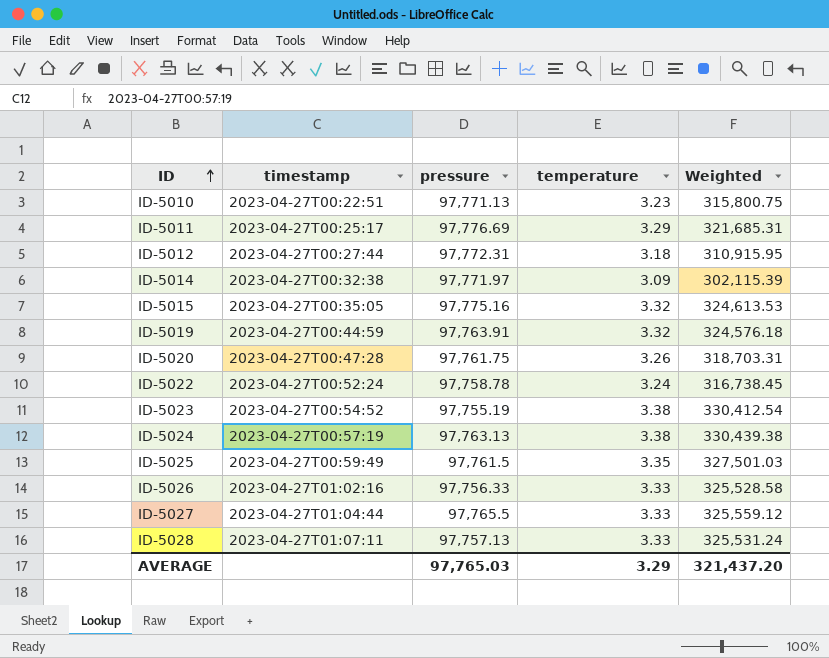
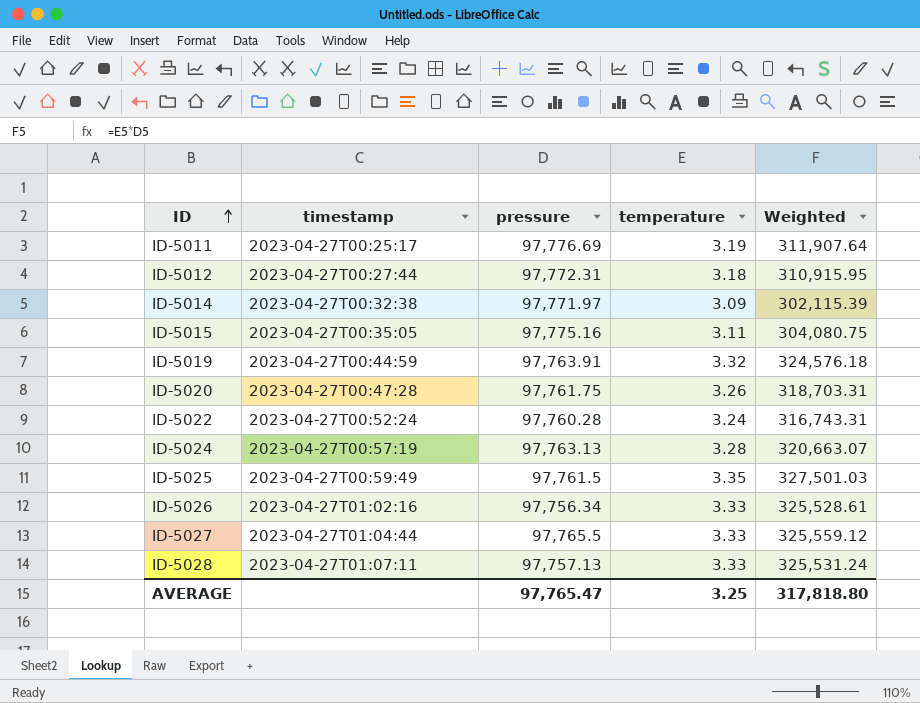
row ID-5010: 2023-04-27T00:22:51 | 97,771.13 | 3.23 | 315,800.75 -> none
row ID-5023: 2023-04-27T00:54:52 | 97,755.19 | 3.38 | 330,412.54 -> none
ID-5011 | temperature: 3.29 -> 3.19
ID-5011 | Weighted: 321,685.31 -> 311,907.64
ID-5015 | temperature: 3.32 -> 3.11
ID-5015 | Weighted: 324,613.53 -> 304,080.75
ID-5022 | pressure: 97,758.78 -> 97,760.28
ID-5022 | Weighted: 316,738.45 -> 316,743.31
ID-5024 | temperature: 3.38 -> 3.28
ID-5024 | Weighted: 330,439.38 -> 320,663.07
ID-5026 | pressure: 97,756.33 -> 97,756.34
ID-5026 | Weighted: 325,528.58 -> 325,528.61
AVERAGE | pressure: 97,765.03 -> 97,765.47
AVERAGE | temperature: 3.29 -> 3.25
AVERAGE | Weighted: 321,437.20 -> 317,818.80

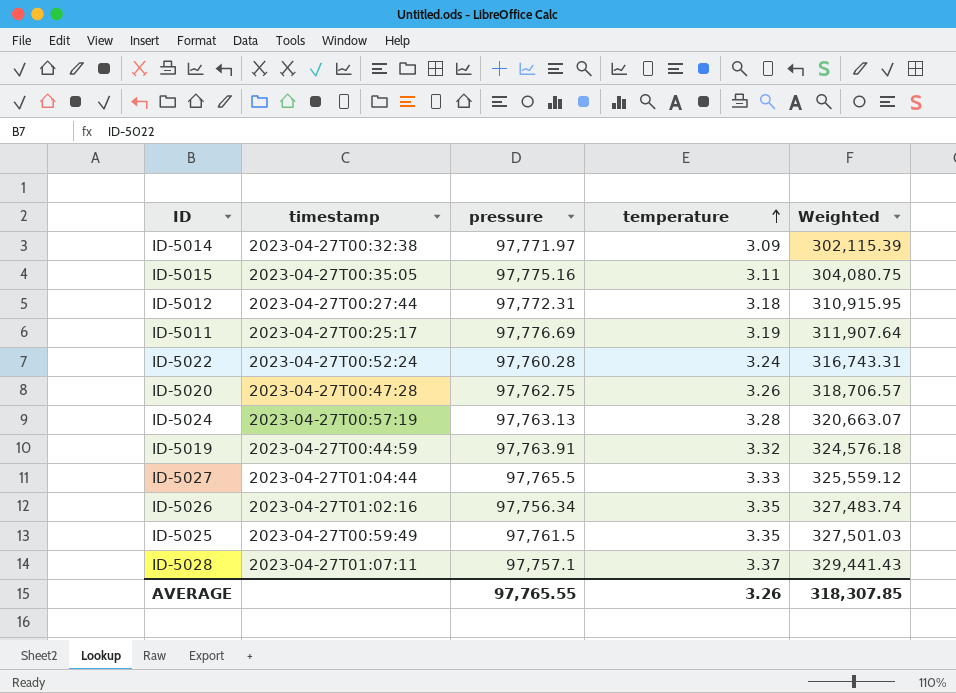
row order: ID ascending -> temperature ascending
ID-5020 | pressure: 97,761.75 -> 97,762.75
ID-5020 | Weighted: 318,703.31 -> 318,706.57
ID-5026 | temperature: 3.33 -> 3.35
ID-5026 | Weighted: 325,528.61 -> 327,483.74
ID-5028 | pressure: 97,757.13 -> 97,757.1
ID-5028 | temperature: 3.33 -> 3.37
ID-5028 | Weighted: 325,531.24 -> 329,441.43
AVERAGE | pressure: 97,765.47 -> 97,765.55
AVERAGE | temperature: 3.25 -> 3.26
AVERAGE | Weighted: 317,818.80 -> 318,307.85

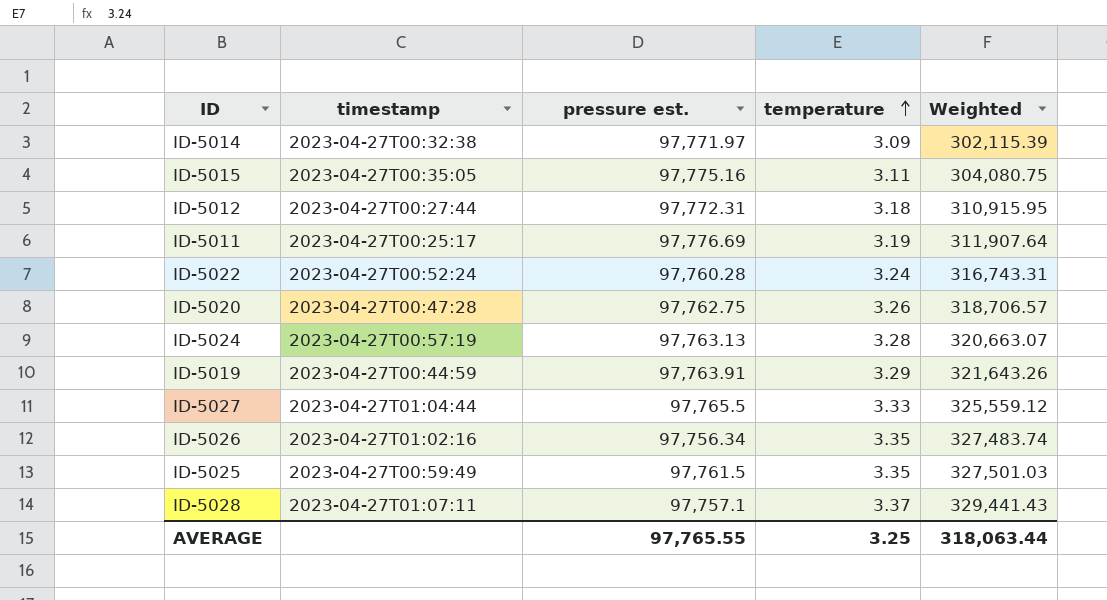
column name: pressure -> pressure est.
ID-5019 | temperature: 3.32 -> 3.29
ID-5019 | Weighted: 324,576.18 -> 321,643.26
AVERAGE | temperature: 3.26 -> 3.25
AVERAGE | Weighted: 318,307.85 -> 318,063.44

